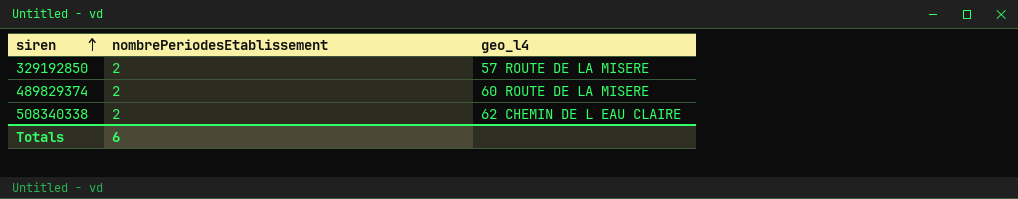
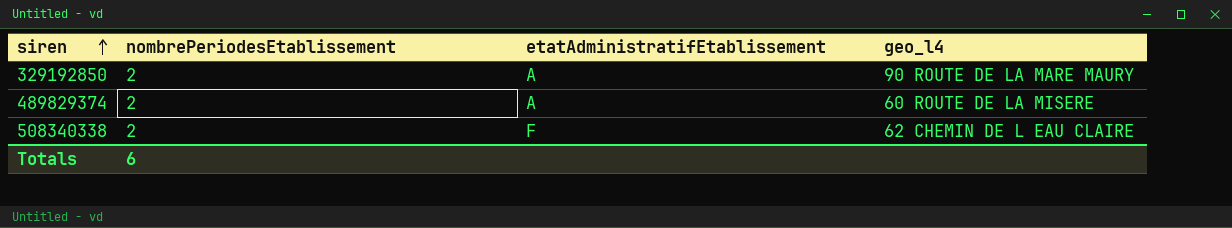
column etatAdministratifEtablissement | position: none -> 3
329192850 | geo_l4: 57 ROUTE DE LA MISERE -> 90 ROUTE DE LA MARE MAURY

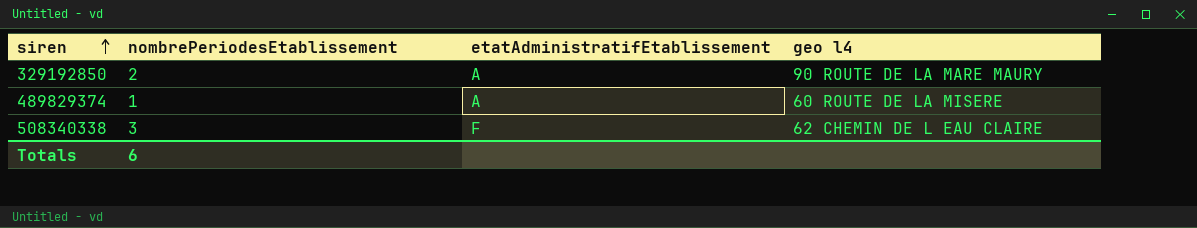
column name: geo_l4 -> geo l4
489829374 | nombrePeriodesEtablissement: 2 -> 1
508340338 | nombrePeriodesEtablissement: 2 -> 3

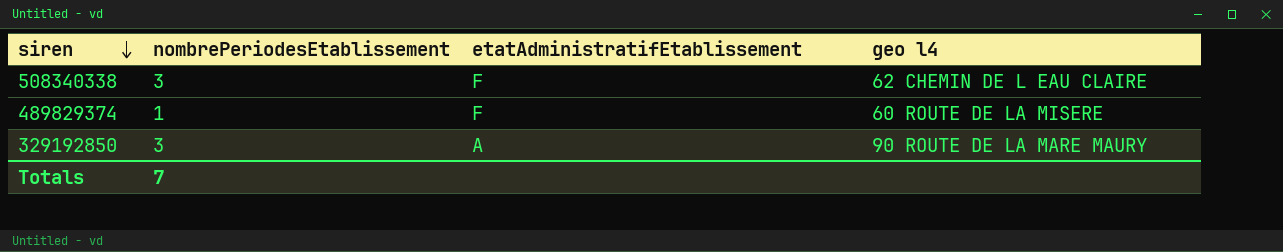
row order: siren ascending -> siren descending
489829374 | etatAdministratifEtablissement: A -> F
329192850 | nombrePeriodesEtablissement: 2 -> 3
Totals | nombrePeriodesEtablissement: 6 -> 7

